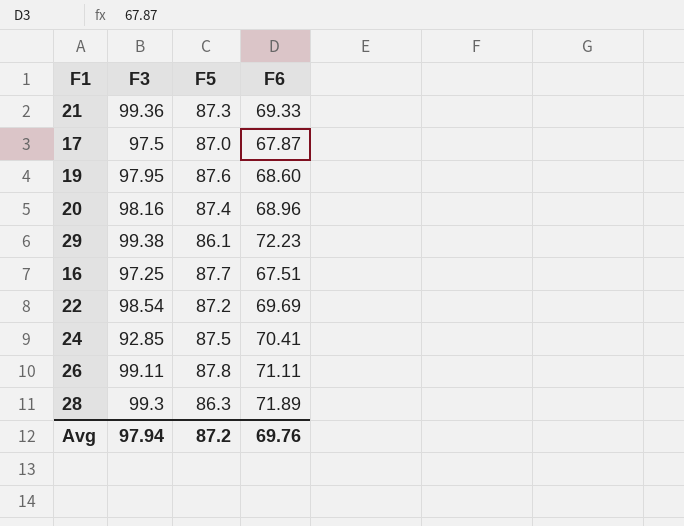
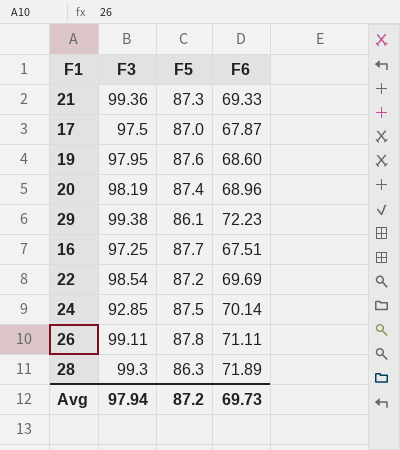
20 | F3: 98.16 -> 98.19
24 | F6: 70.41 -> 70.14
Avg | F6: 69.76 -> 69.73

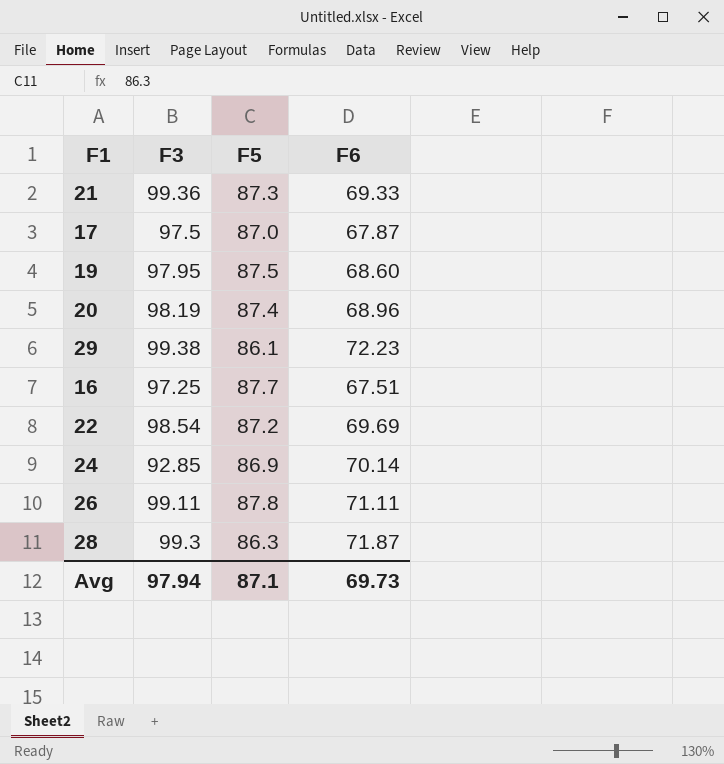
19 | F5: 87.6 -> 87.5
24 | F5: 87.5 -> 86.9
28 | F6: 71.89 -> 71.87
Avg | F5: 87.2 -> 87.1

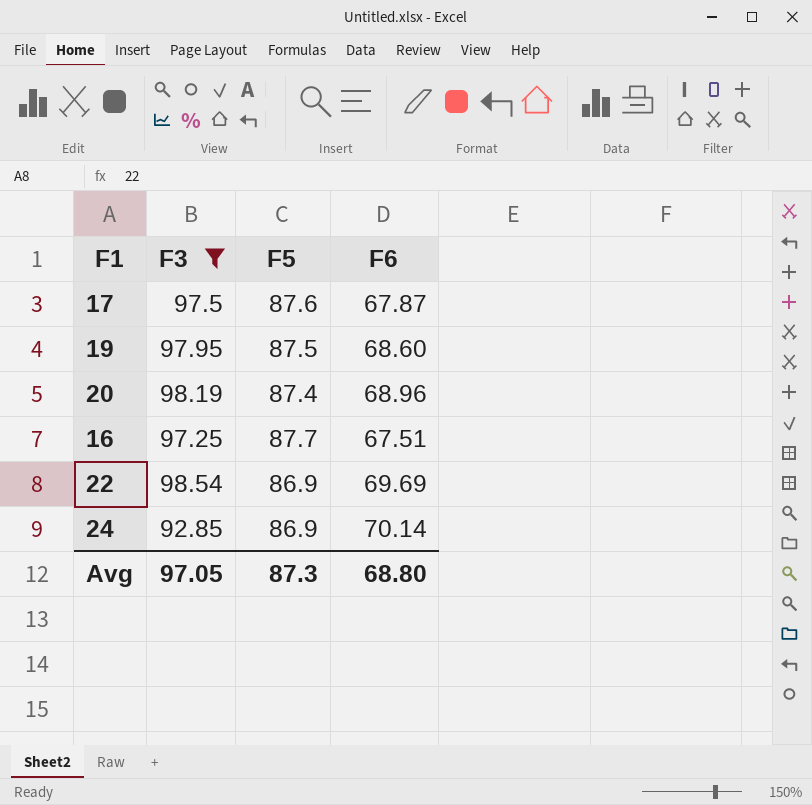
filter: none -> F3 <= 98.54
17 | F5: 87.0 -> 87.6
22 | F5: 87.2 -> 86.9
Avg | F3: 97.94 -> 97.05
Avg | F5: 87.1 -> 87.3
Avg | F6: 69.73 -> 68.80

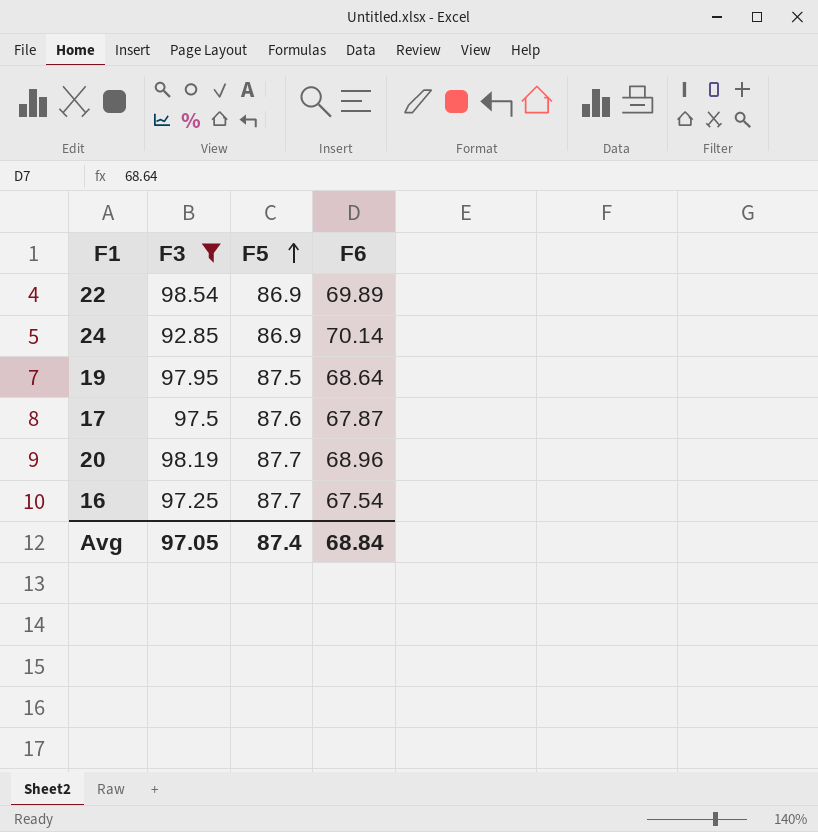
row order: none -> F5 ascending
22 | F6: 69.69 -> 69.89
19 | F6: 68.60 -> 68.64
20 | F5: 87.4 -> 87.7
16 | F6: 67.51 -> 67.54
Avg | F5: 87.3 -> 87.4
Avg | F6: 68.80 -> 68.84

